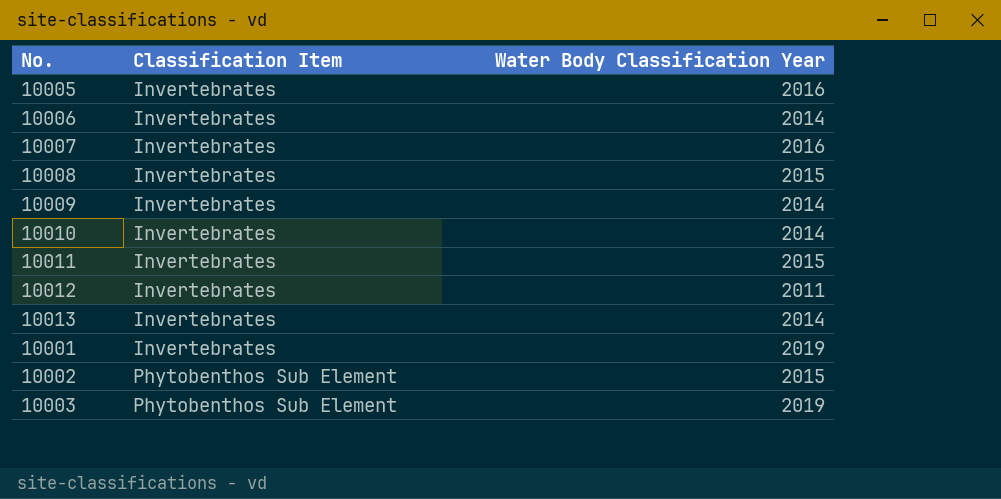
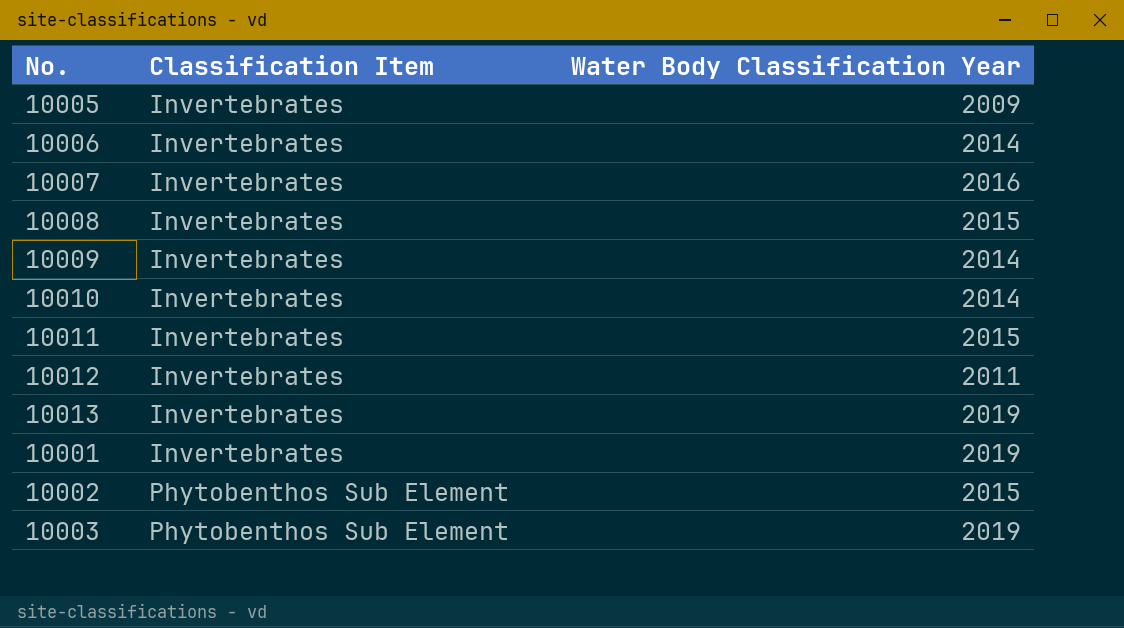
10005 | Water Body Classification Year: 2016 -> 2009
10013 | Water Body Classification Year: 2014 -> 2019

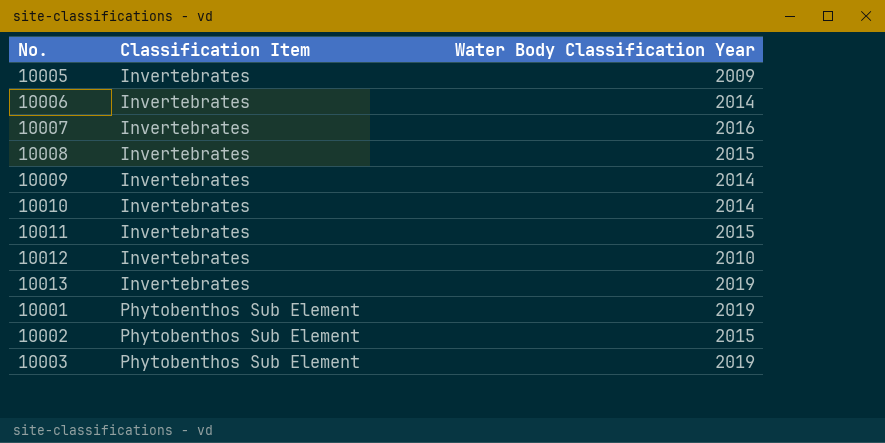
10012 | Water Body Classification Year: 2011 -> 2010
10001 | Classification Item: Invertebrates -> Phytobenthos Sub Element

